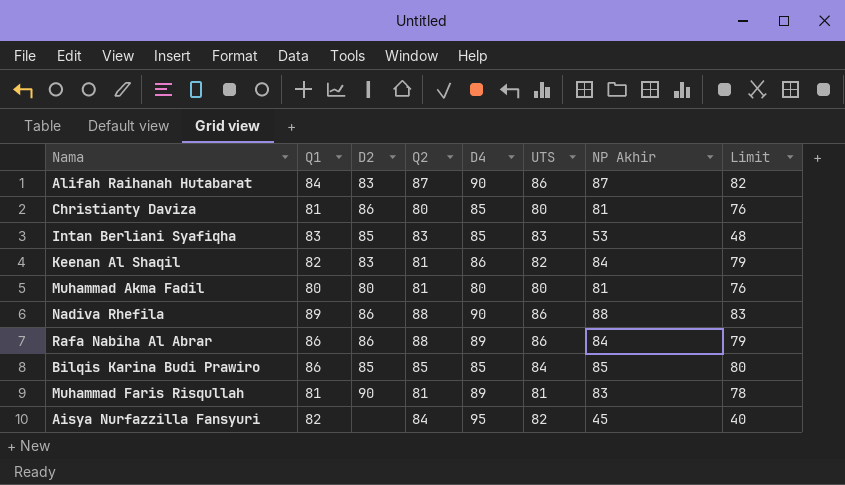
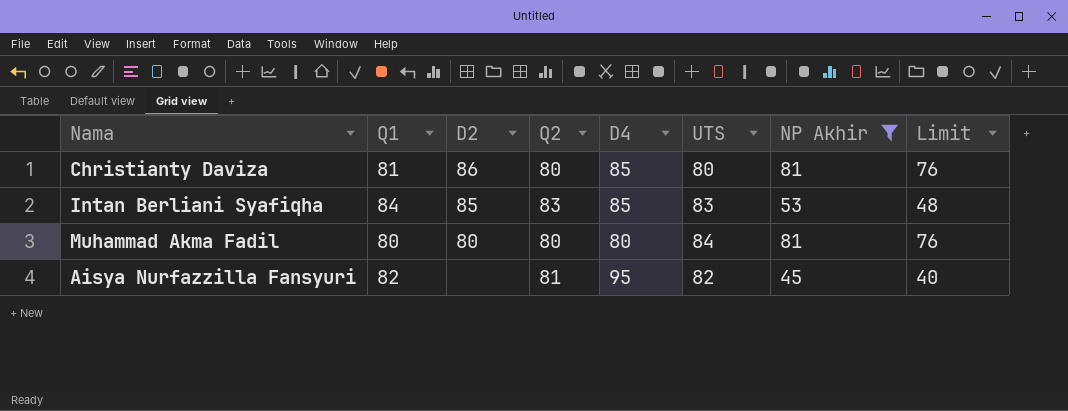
filter: none -> NP Akhir <= 81
Intan Berliani Syafiqha | Q1: 83 -> 84
Muhammad Akma Fadil | Q2: 81 -> 80
Muhammad Akma Fadil | UTS: 80 -> 84
Aisya Nurfazzilla Fansyuri | Q2: 84 -> 81

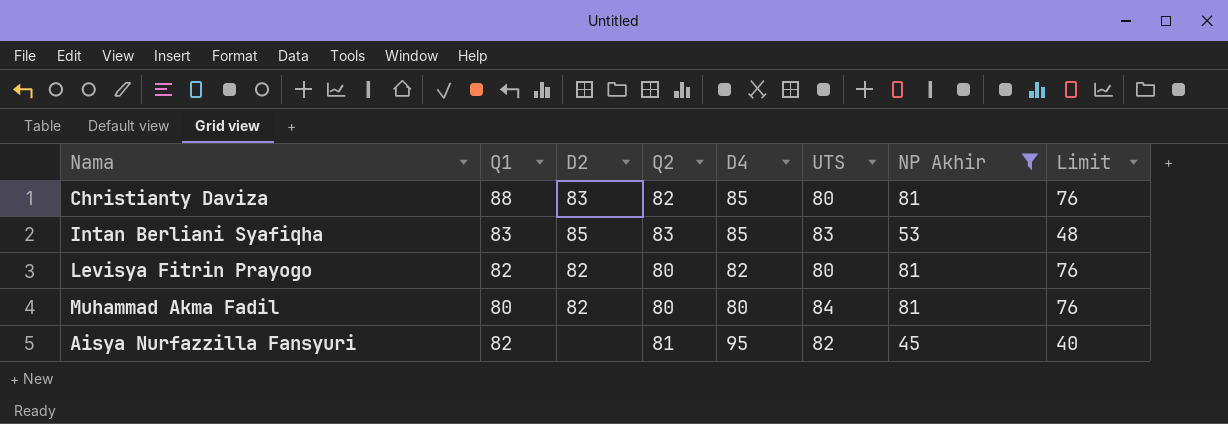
Christianty Daviza | Q1: 81 -> 88
Christianty Daviza | D2: 86 -> 83
Christianty Daviza | Q2: 80 -> 82
Intan Berliani Syafiqha | Q1: 84 -> 83
row Levisya Fitrin Prayogo: none -> 82 | 82 | 80 | 82 | 80 | 81 | 76
Muhammad Akma Fadil | D2: 80 -> 82

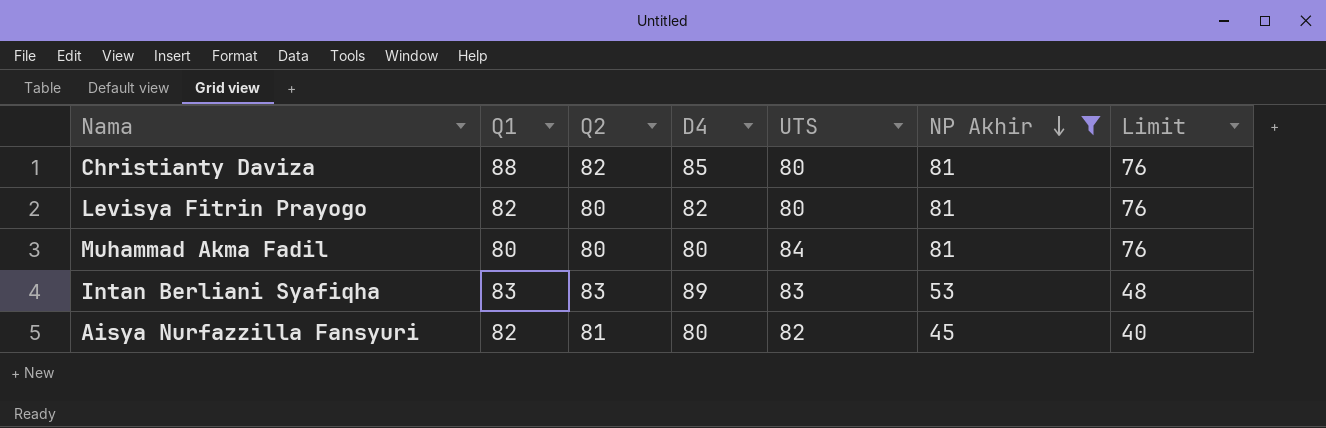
row order: none -> NP Akhir descending
column D2 | position: 3 -> none
Intan Berliani Syafiqha | D4: 85 -> 89
Aisya Nurfazzilla Fansyuri | D4: 95 -> 80

